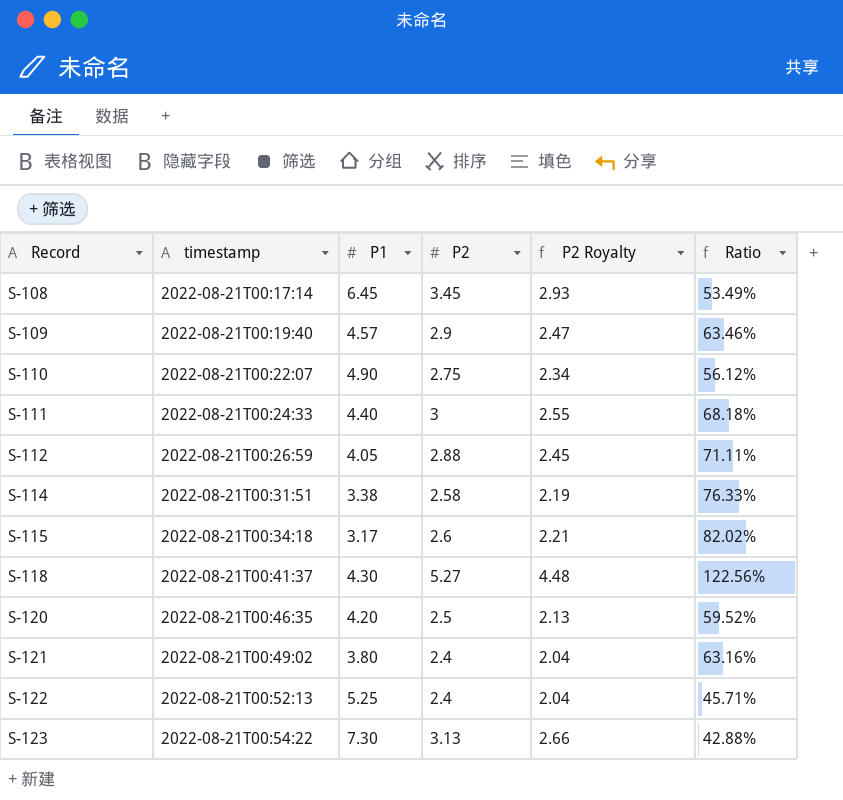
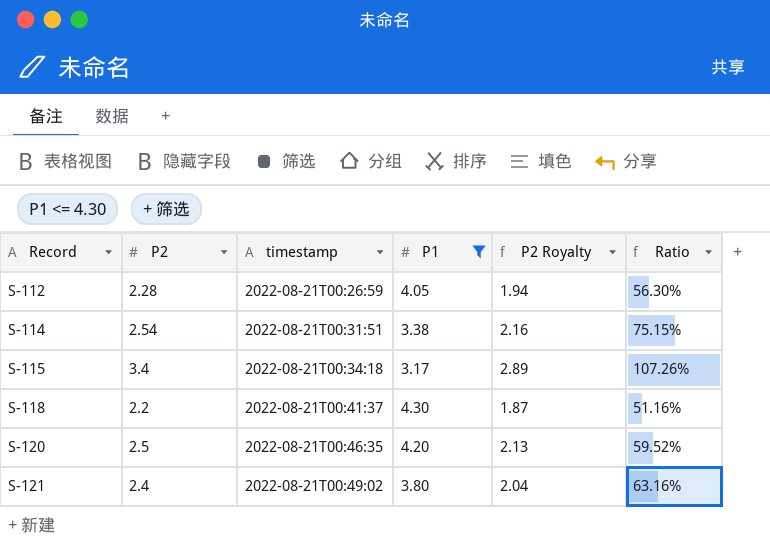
filter: none -> P1 <= 4.30
column P2 | position: 4 -> 2
S-112 | P2: 2.88 -> 2.28
S-112 | P2 Royalty: 2.45 -> 1.94
S-112 | Ratio: 71.11% -> 56.30%
S-114 | P2: 2.58 -> 2.54
S-114 | P2 Royalty: 2.19 -> 2.16
S-114 | Ratio: 76.33% -> 75.15%
S-115 | P2: 2.6 -> 3.4
S-115 | P2 Royalty: 2.21 -> 2.89
S-115 | Ratio: 82.02% -> 107.26%
S-118 | P2: 5.27 -> 2.2
S-118 | P2 Royalty: 4.48 -> 1.87
S-118 | Ratio: 122.56% -> 51.16%

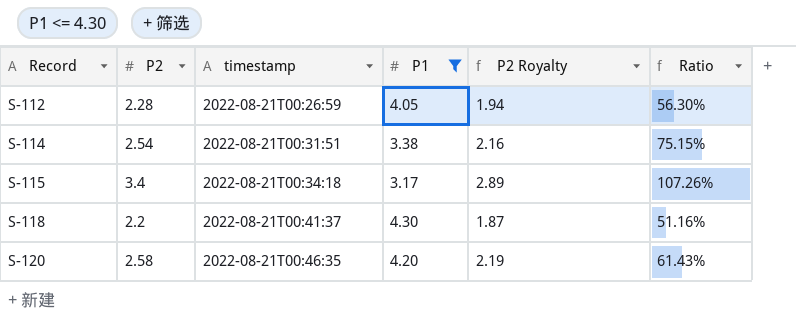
row S-121: 2.4 | 2022-08-21T00:49:02 | 3.80 | 2.04 | 63.16% -> none
S-120 | P2: 2.5 -> 2.58
S-120 | P2 Royalty: 2.13 -> 2.19
S-120 | Ratio: 59.52% -> 61.43%

